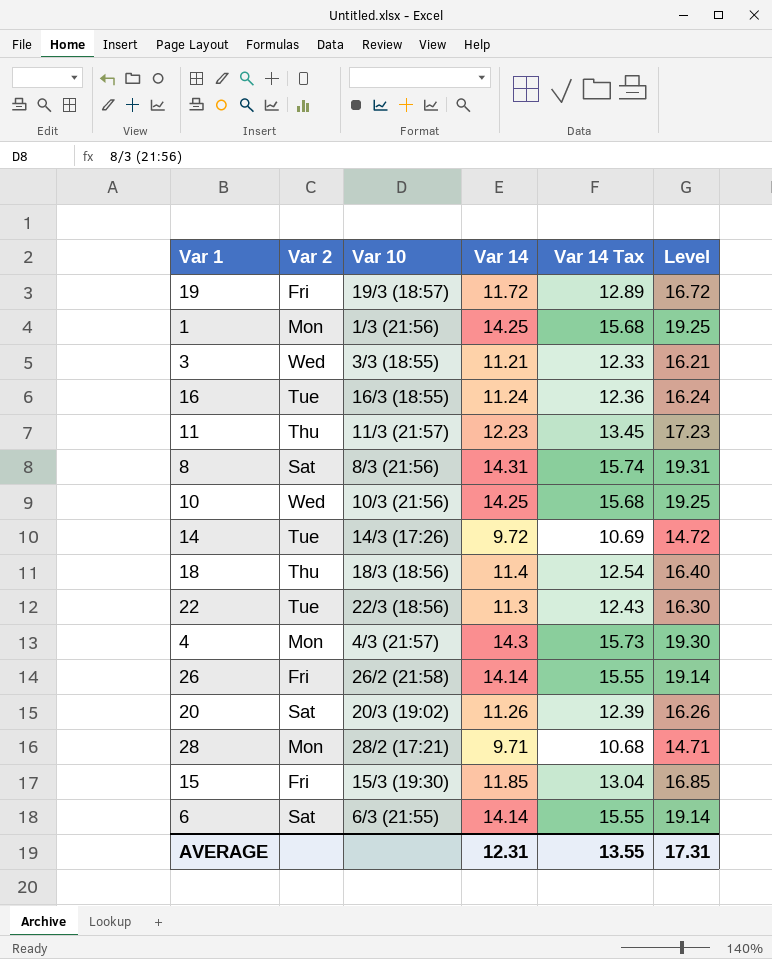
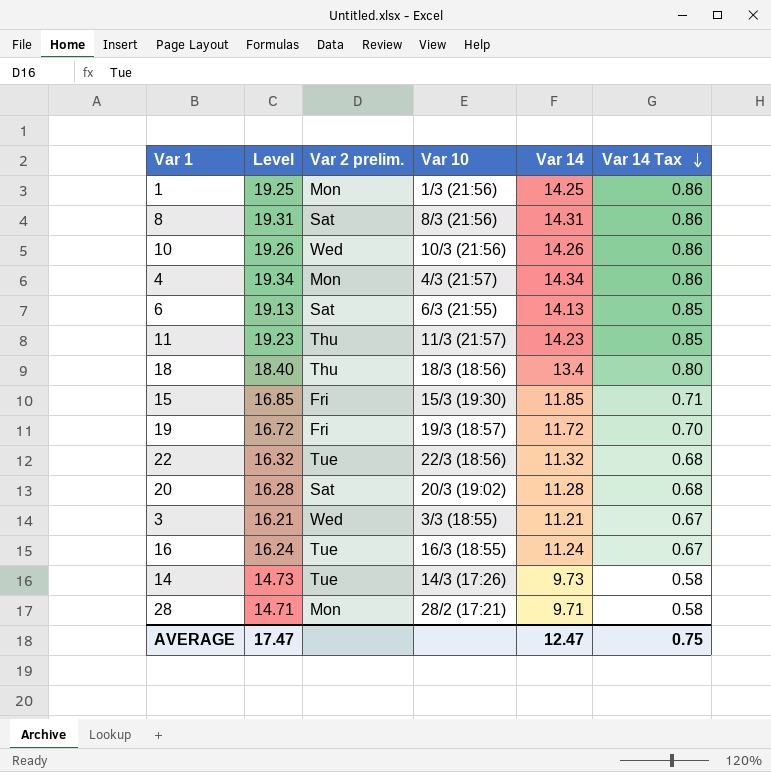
row order: none -> Var 14 Tax descending
column Level | position: 6 -> 2
column name: Var 2 -> Var 2 prelim.
column Var 14 Tax | formula: [Var 14] * 1.1 -> [Var 14] * 0.06
row 26: Fri | 26/2 (21:58) | 14.14 | 15.55 | 19.14 -> none
10 | Level: 19.25 -> 19.26
10 | Var 14: 14.25 -> 14.26
4 | Level: 19.30 -> 19.34
4 | Var 14: 14.3 -> 14.34
6 | Level: 19.14 -> 19.13
6 | Var 14: 14.14 -> 14.13
11 | Level: 17.23 -> 19.23
11 | Var 14: 12.23 -> 14.23
18 | Level: 16.40 -> 18.40
18 | Var 14: 11.4 -> 13.4
22 | Level: 16.30 -> 16.32
22 | Var 14: 11.3 -> 11.32
20 | Level: 16.26 -> 16.28
20 | Var 14: 11.26 -> 11.28
14 | Level: 14.72 -> 14.73
14 | Var 14: 9.72 -> 9.73
AVERAGE | Level: 17.31 -> 17.47
AVERAGE | Var 14: 12.31 -> 12.47
AVERAGE | Var 14 Tax: 13.55 -> 0.75

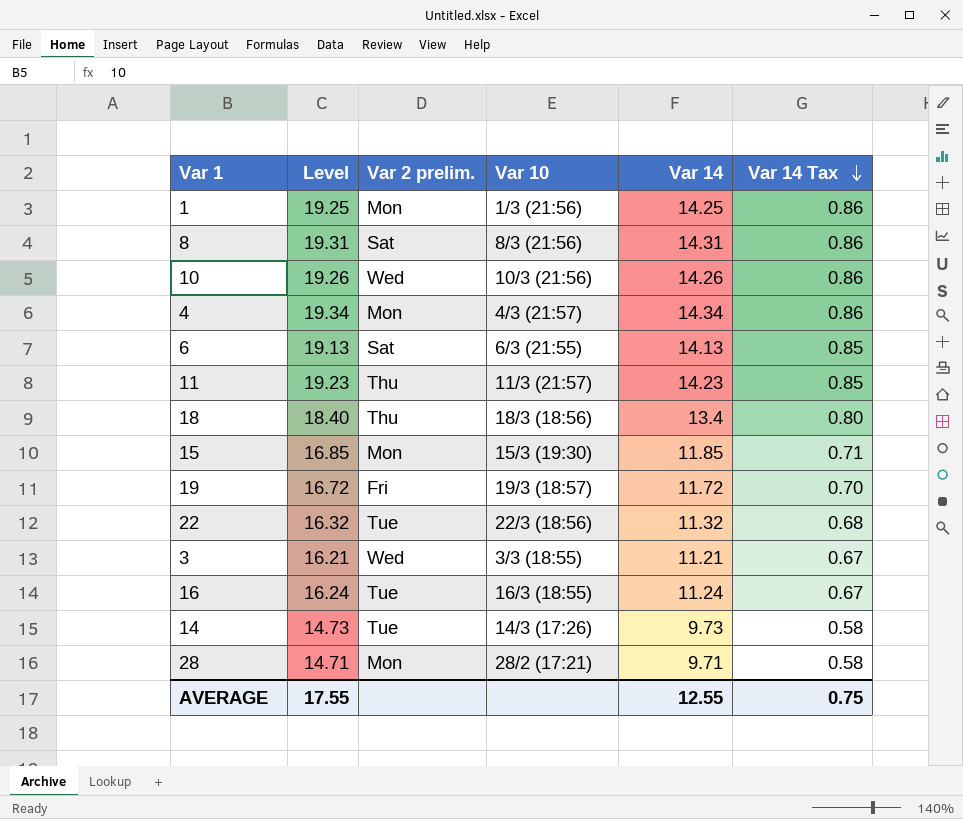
row 20: 16.28 | Sat | 20/3 (19:02) | 11.28 | 0.68 -> none
15 | Var 2 prelim.: Fri -> Mon
AVERAGE | Level: 17.47 -> 17.55
AVERAGE | Var 14: 12.47 -> 12.55

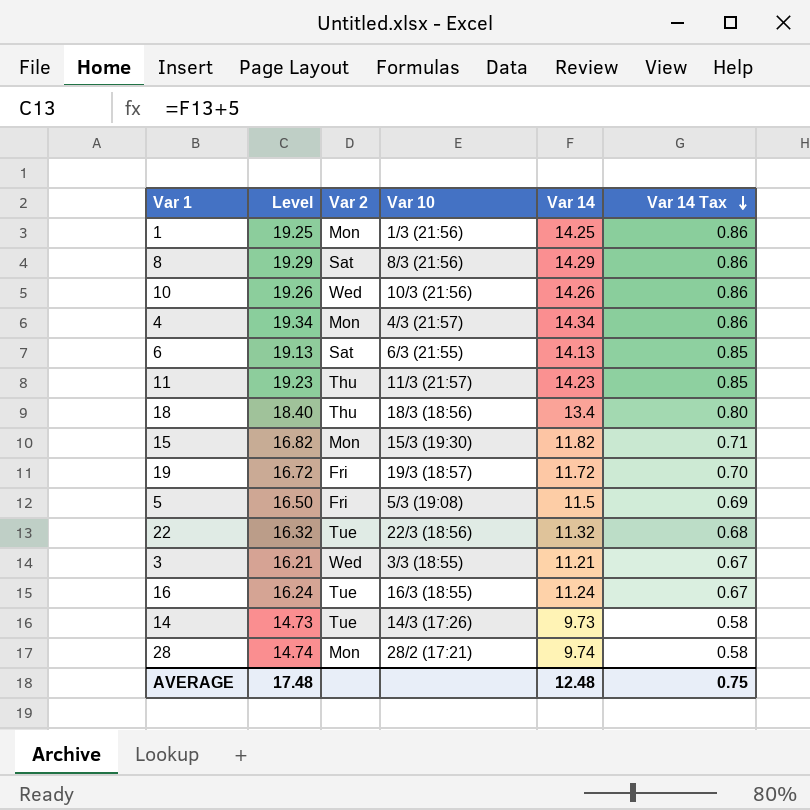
column name: Var 2 prelim. -> Var 2
8 | Level: 19.31 -> 19.29
8 | Var 14: 14.31 -> 14.29
15 | Level: 16.85 -> 16.82
15 | Var 14: 11.85 -> 11.82
row 5: none -> 16.50 | Fri | 5/3 (19:08) | 11.5 | 0.69
28 | Level: 14.71 -> 14.74
28 | Var 14: 9.71 -> 9.74
AVERAGE | Level: 17.55 -> 17.48
AVERAGE | Var 14: 12.55 -> 12.48

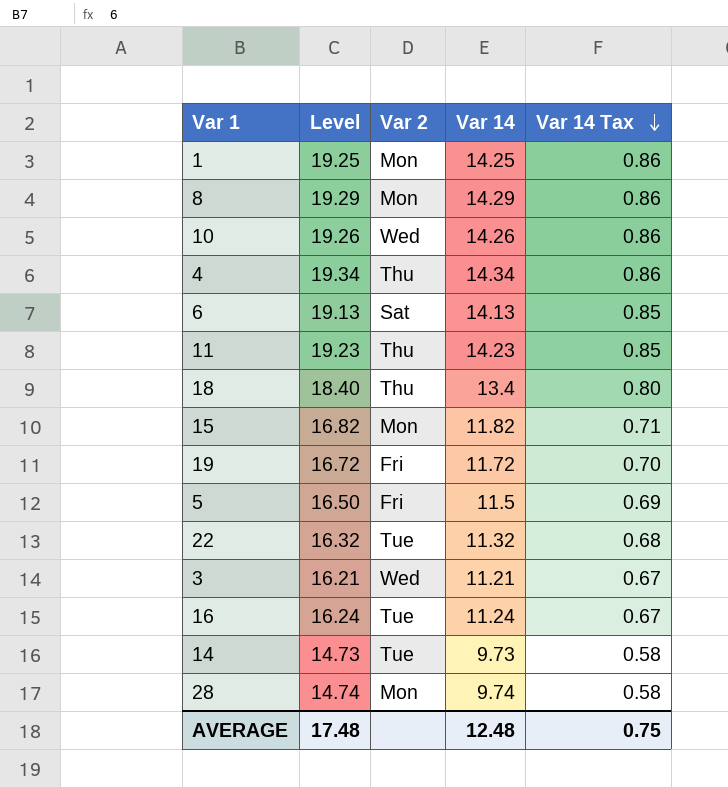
column Var 10 | position: 4 -> none
8 | Var 2: Sat -> Mon
4 | Var 2: Mon -> Thu

